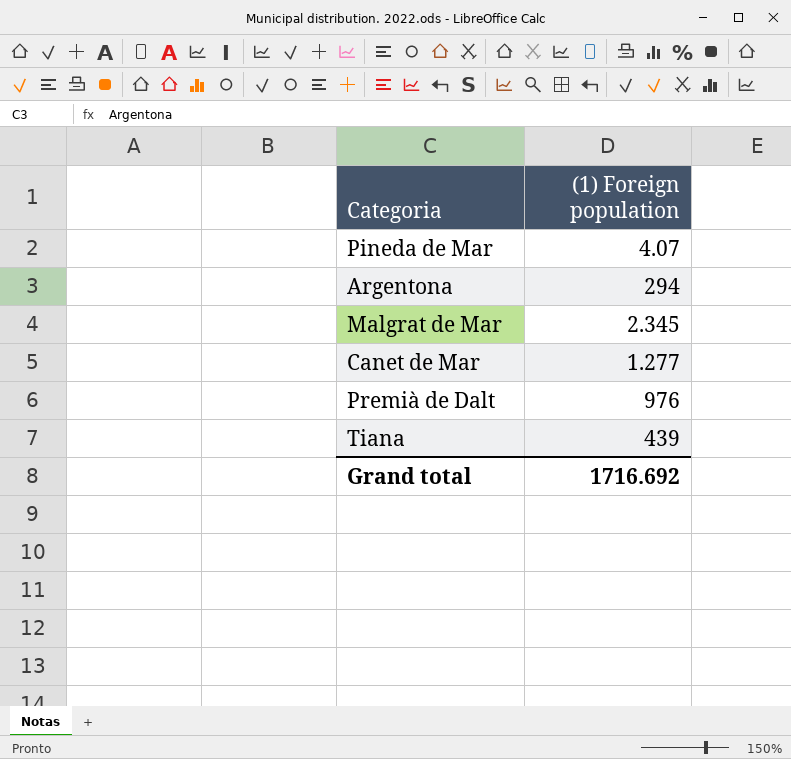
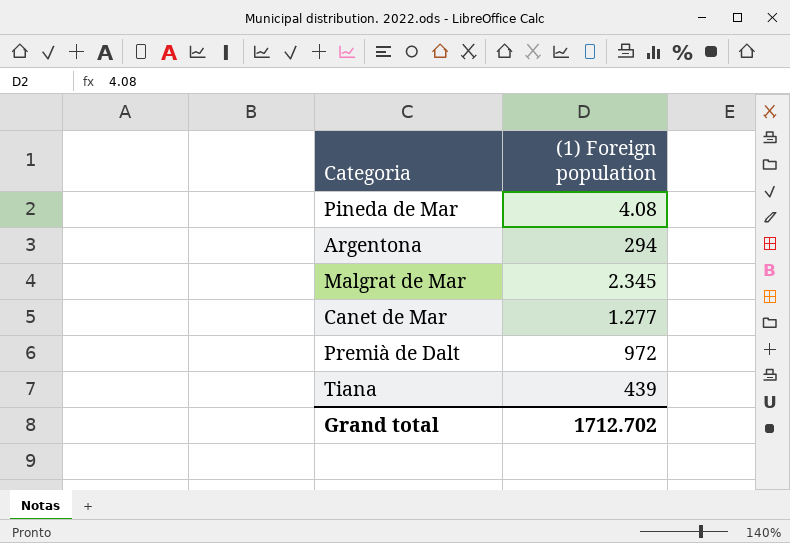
Pineda de Mar | (1) Foreign population: 4.07 -> 4.08
Premià de Dalt | (1) Foreign population: 976 -> 972
Grand total | (1) Foreign population: 1716.692 -> 1712.702

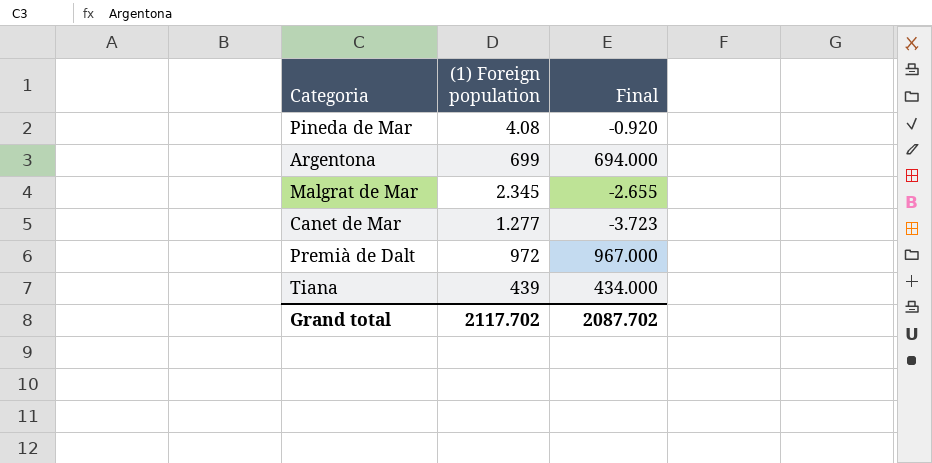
column Final | formula: none -> [(1) Foreign population] - 5
Argentona | (1) Foreign population: 294 -> 699
Grand total | (1) Foreign population: 1712.702 -> 2117.702

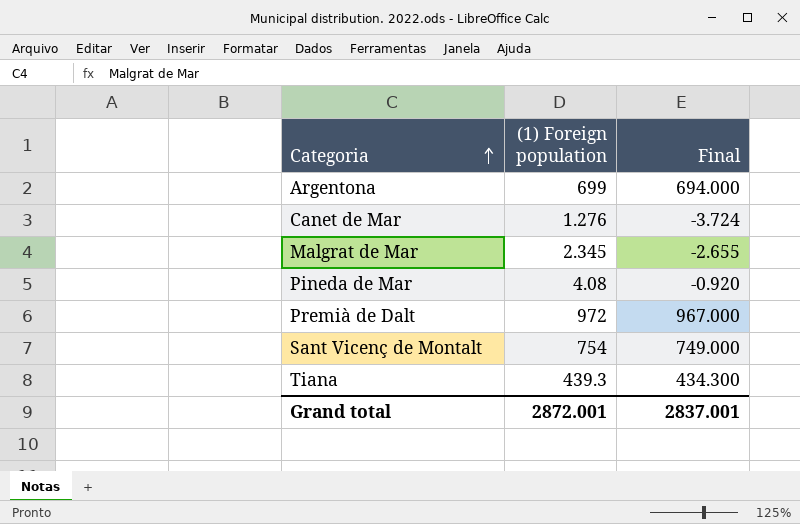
row order: none -> Categoria ascending
Canet de Mar | (1) Foreign population: 1.277 -> 1.276
Canet de Mar | Final: -3.723 -> -3.724
row Sant Vicenç de Montalt: none -> 754 | 749.000
Tiana | (1) Foreign population: 439 -> 439.3
Tiana | Final: 434.000 -> 434.300
Grand total | (1) Foreign population: 2117.702 -> 2872.001
Grand total | Final: 2087.702 -> 2837.001

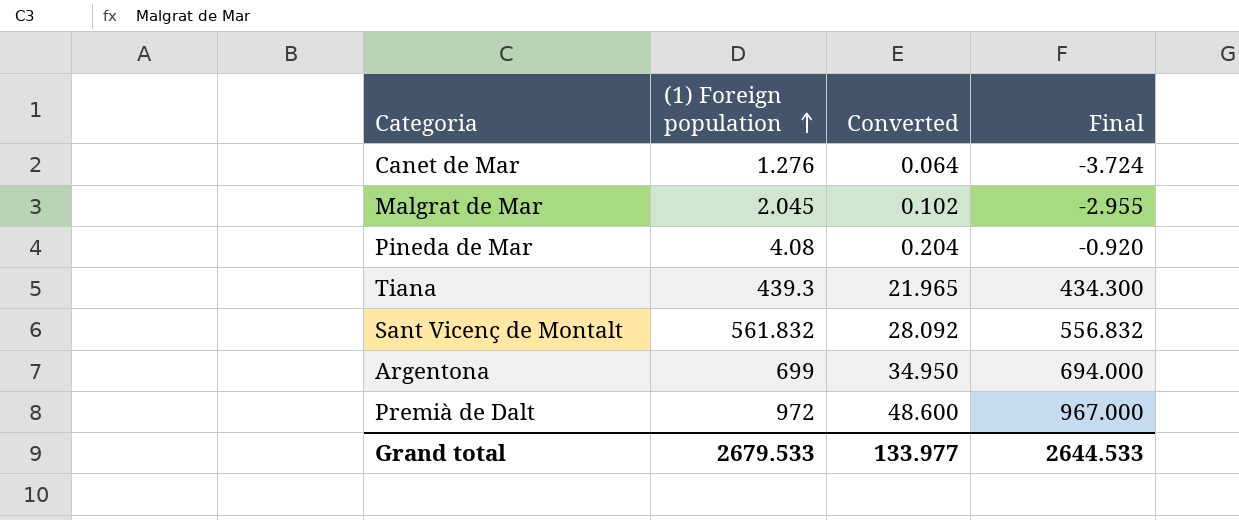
row order: Categoria ascending -> (1) Foreign population ascending
column Converted | formula: none -> [(1) Foreign population] * 0.05
Malgrat de Mar | (1) Foreign population: 2.345 -> 2.045
Malgrat de Mar | Final: -2.655 -> -2.955
Sant Vicenç de Montalt | (1) Foreign population: 754 -> 561.832
Sant Vicenç de Montalt | Final: 749.000 -> 556.832
Grand total | (1) Foreign population: 2872.001 -> 2679.533
Grand total | Final: 2837.001 -> 2644.533

